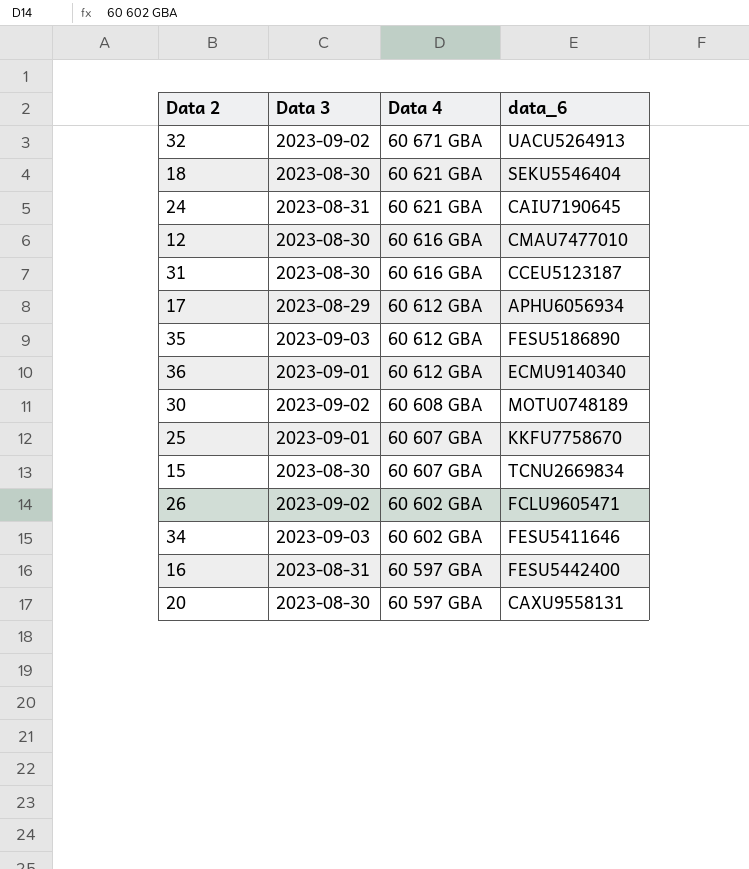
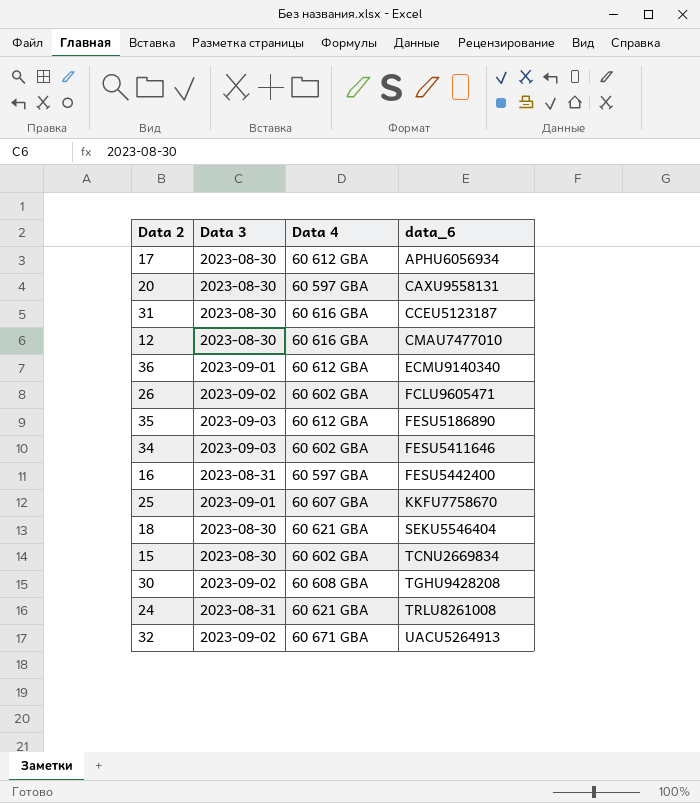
row order: Data 4 descending -> data_6 ascending
17 | Data 3: 2023-08-29 -> 2023-08-30
15 | Data 4: 60 607 GBA -> 60 602 GBA
30 | data_6: MOTU0748189 -> TGHU9428208
24 | data_6: CAIU7190645 -> TRLU8261008

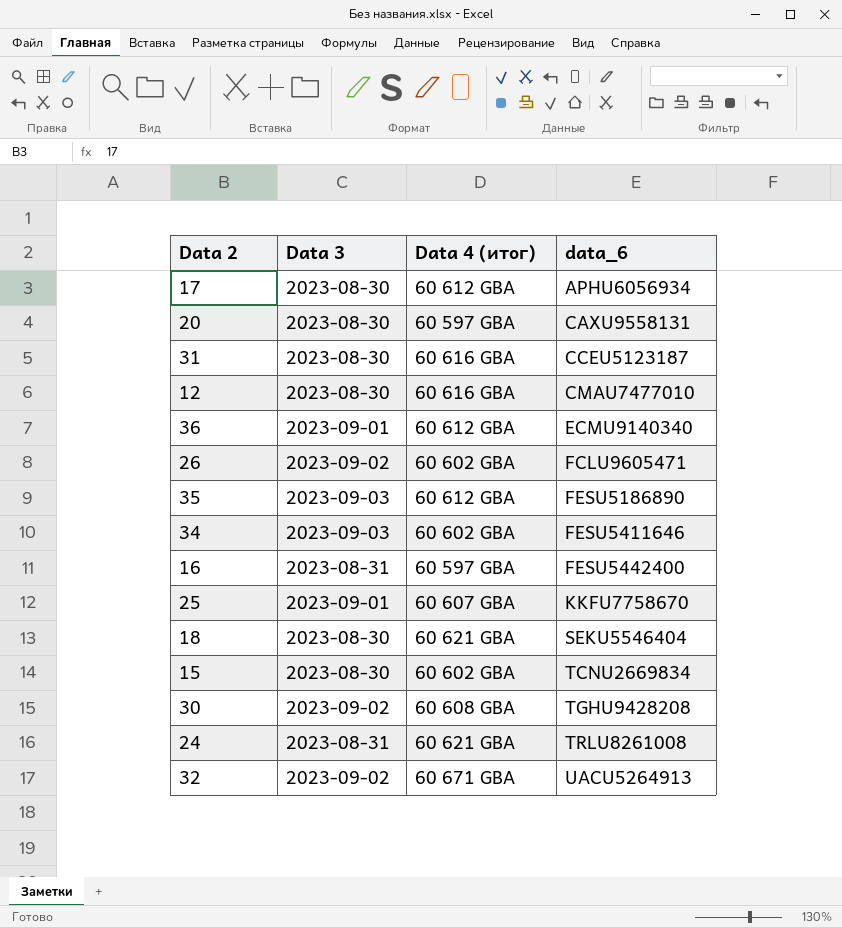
column name: Data 4 -> Data 4 (итог)

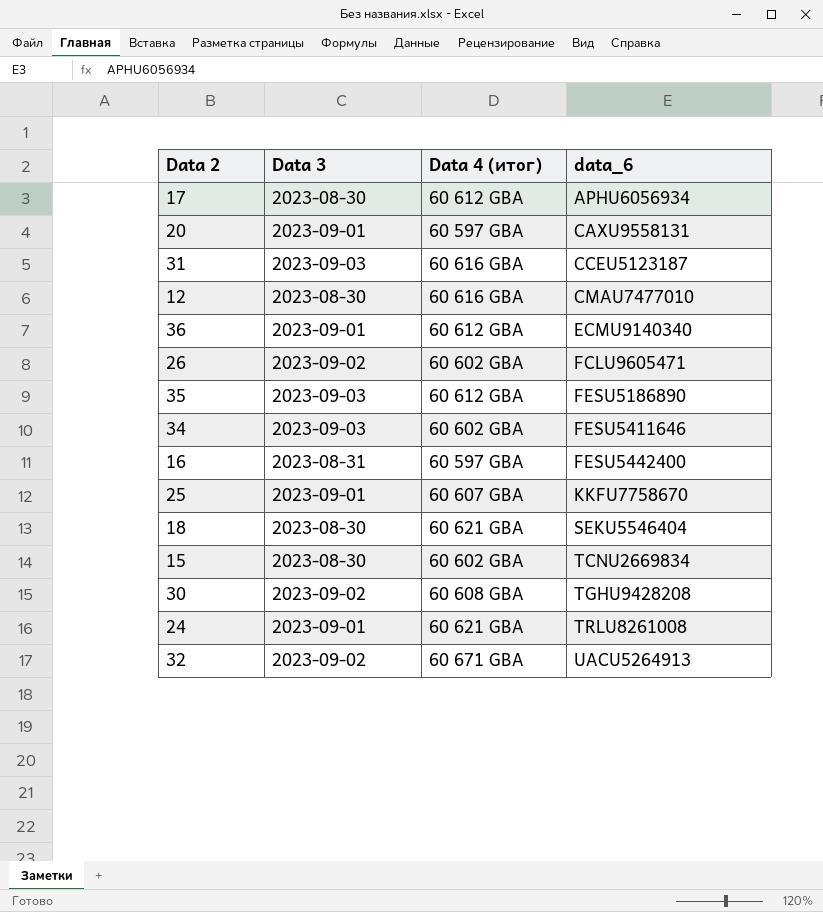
20 | Data 3: 2023-08-30 -> 2023-09-01
31 | Data 3: 2023-08-30 -> 2023-09-03
24 | Data 3: 2023-08-31 -> 2023-09-01

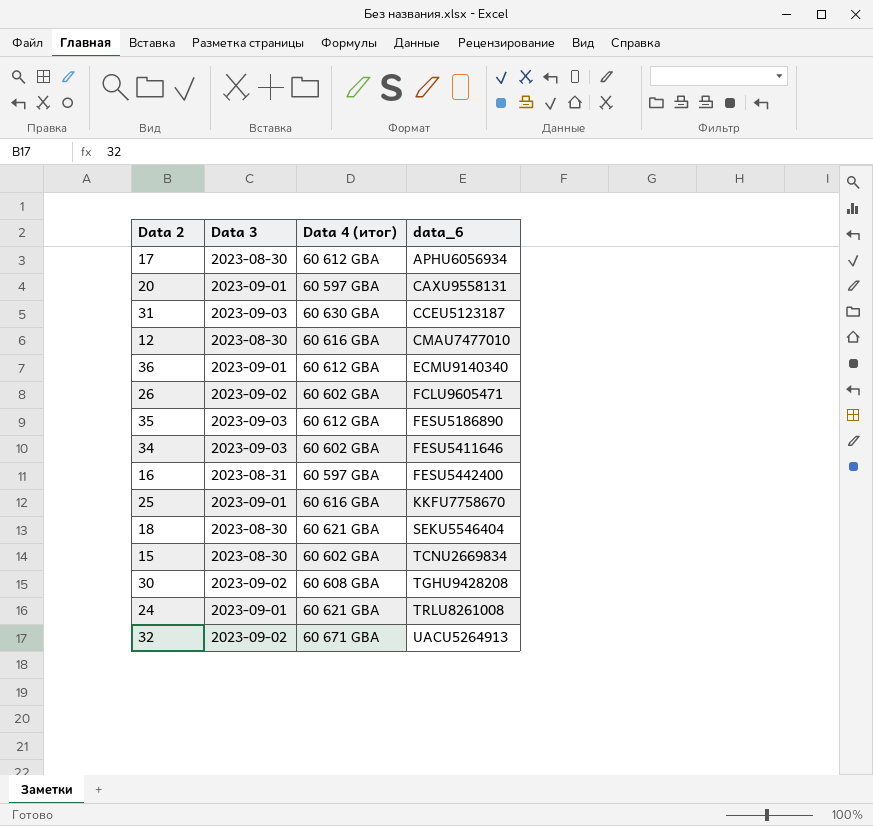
31 | Data 4 (итог): 60 616 GBA -> 60 630 GBA
25 | Data 4 (итог): 60 607 GBA -> 60 616 GBA

